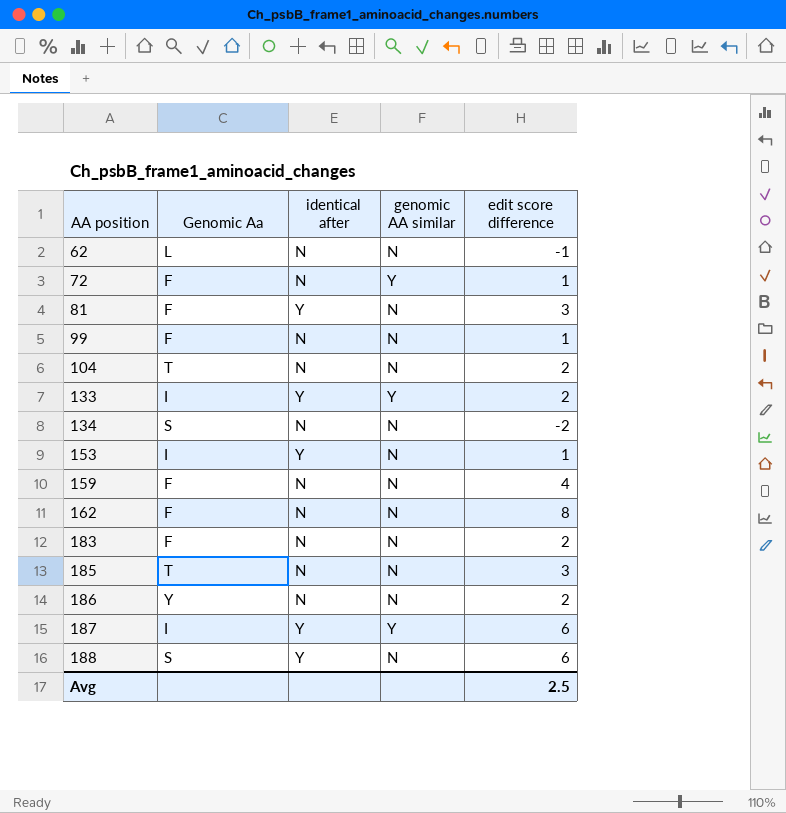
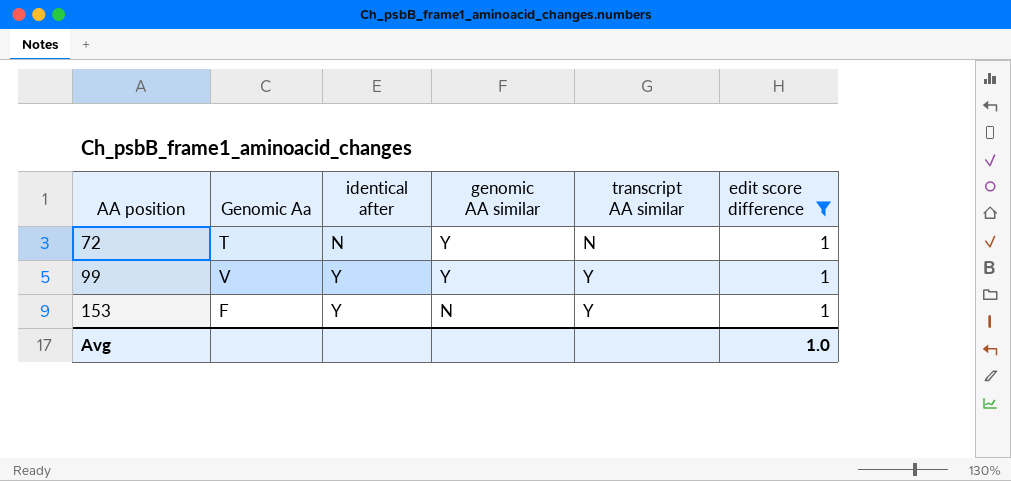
filter: none -> edit score difference = 1
column transcript AA similar | position: none -> 5
72 | Genomic Aa: F -> T
99 | Genomic Aa: F -> V
99 | identical after: N -> Y
99 | genomic AA similar: N -> Y
153 | Genomic Aa: I -> F
Avg | edit score difference: 2.5 -> 1.0

